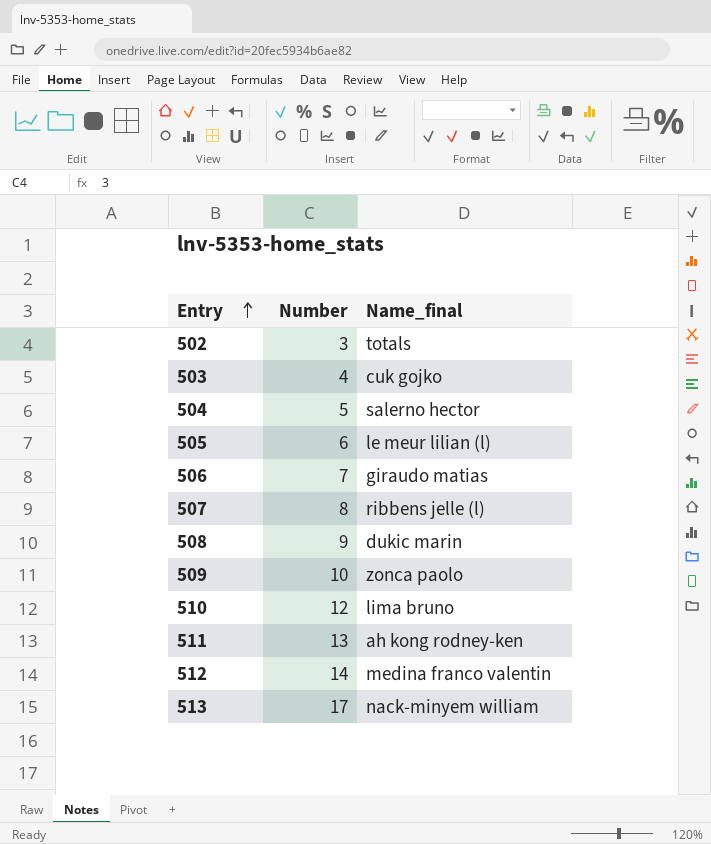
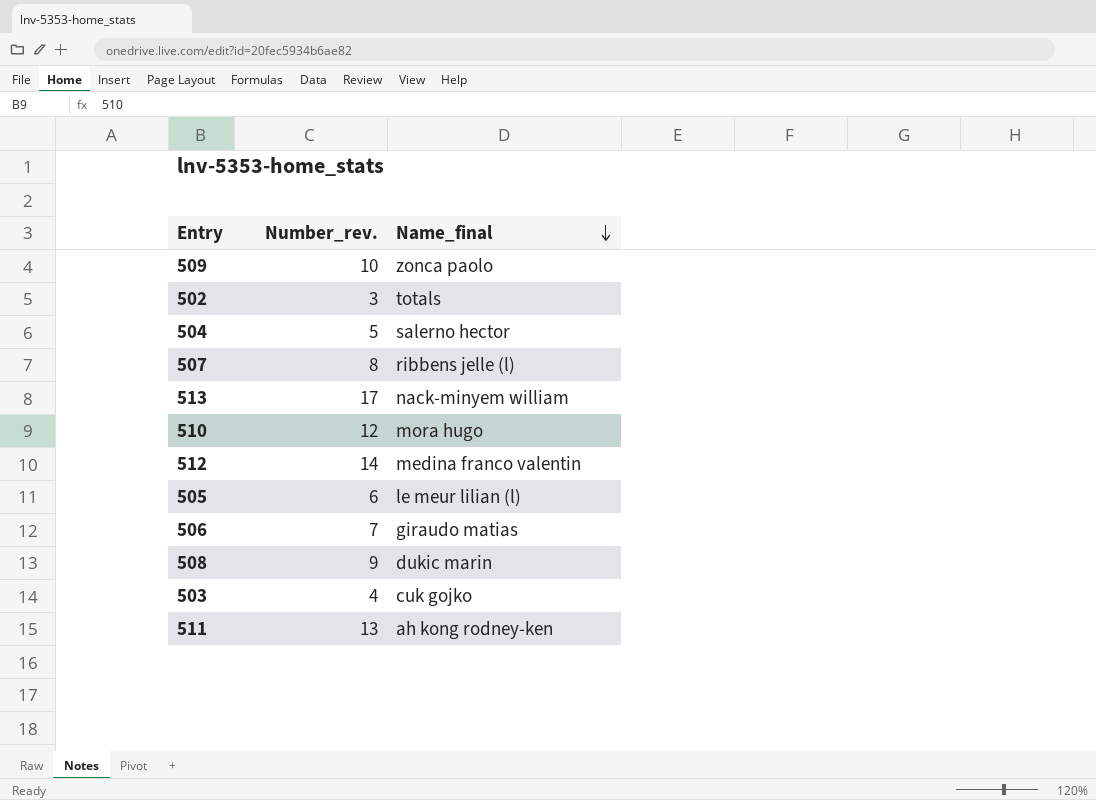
row order: Entry ascending -> Name_final descending
column name: Number -> Number_rev.
510 | Name_final: lima bruno -> mora hugo

